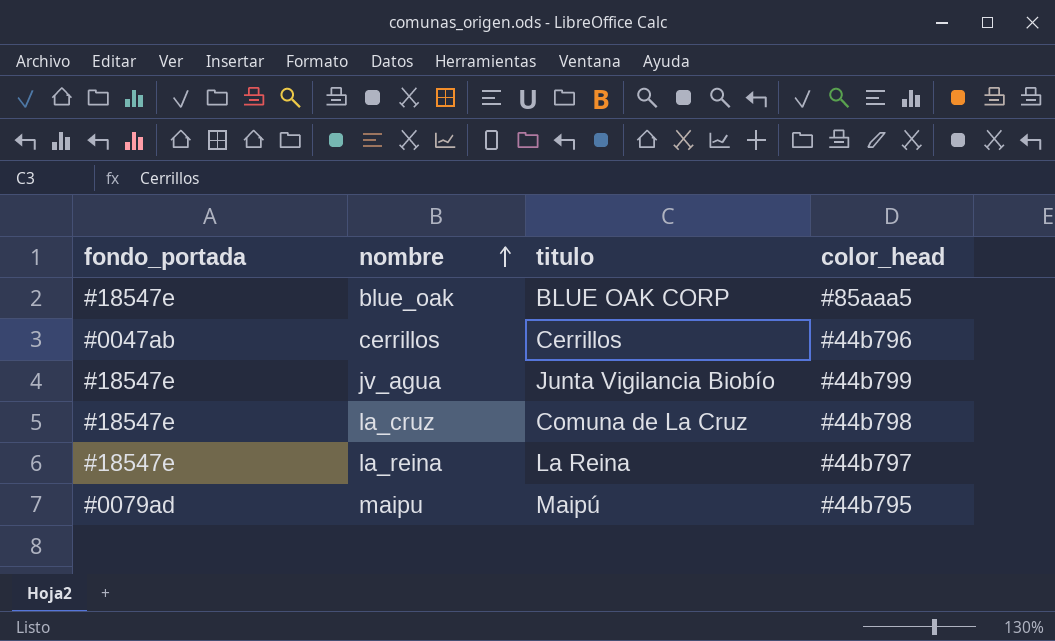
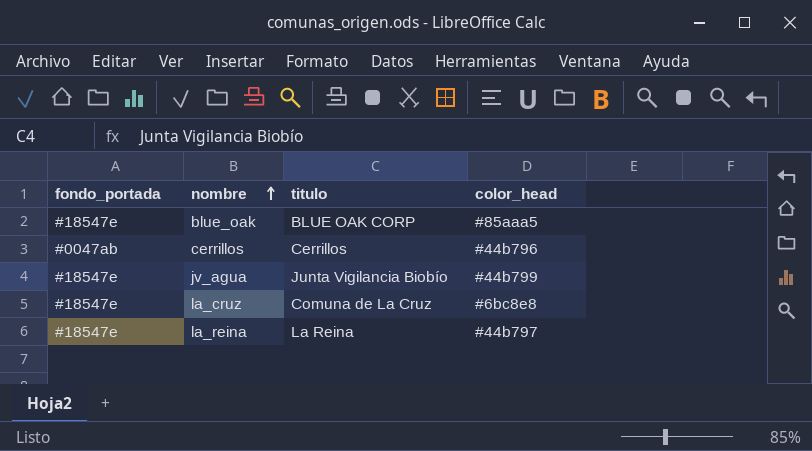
row maipu: #0079ad | Maipú | #44b795 -> none
la_cruz | color_head: #44b798 -> #6bc8e8

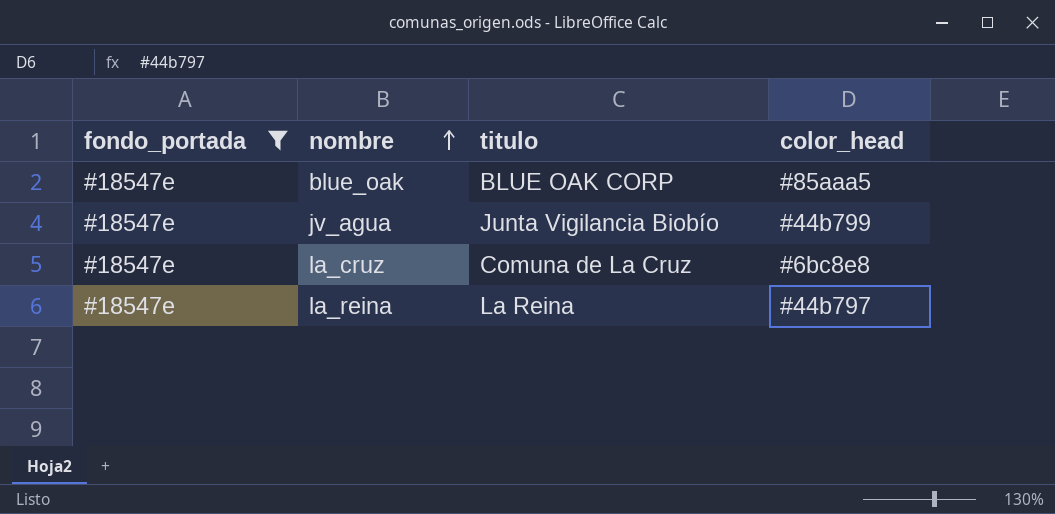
filter: none -> fondo_portada = #18547e

